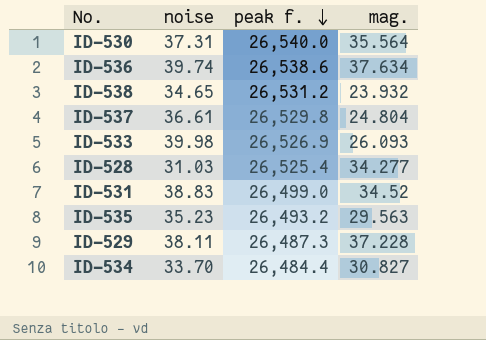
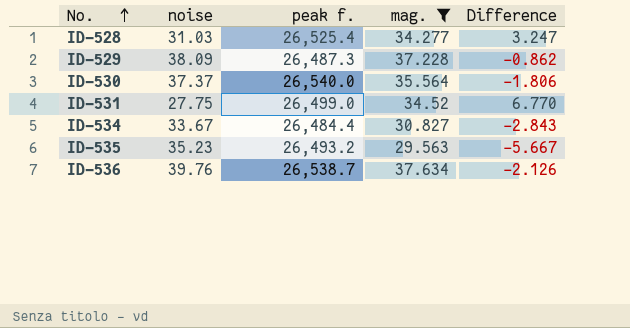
filter: none -> mag. >= 29.563
row order: peak f. descending -> No. ascending
column Difference | formula: none -> [mag.] - [noise]
ID-529 | noise: 38.11 -> 38.09
ID-530 | noise: 37.31 -> 37.37
ID-531 | noise: 38.83 -> 27.75
ID-534 | noise: 33.70 -> 33.67
ID-536 | noise: 39.74 -> 39.76
ID-536 | peak f.: 26,538.6 -> 26,538.7

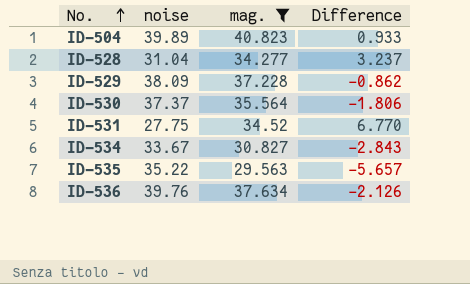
column peak f. | position: 3 -> none
row ID-504: none -> 39.89 | 40.823 | 0.933
ID-528 | noise: 31.03 -> 31.04
ID-528 | Difference: 3.247 -> 3.237
ID-535 | noise: 35.23 -> 35.22
ID-535 | Difference: -5.667 -> -5.657

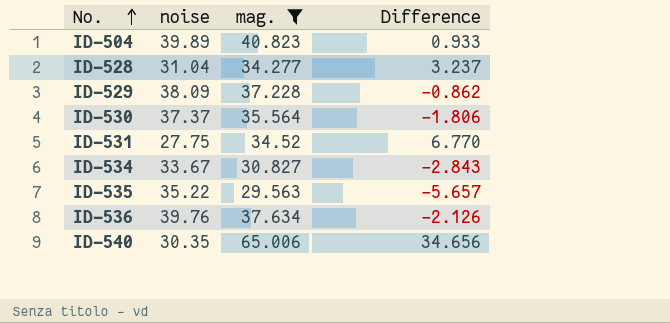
row ID-540: none -> 30.35 | 65.006 | 34.656

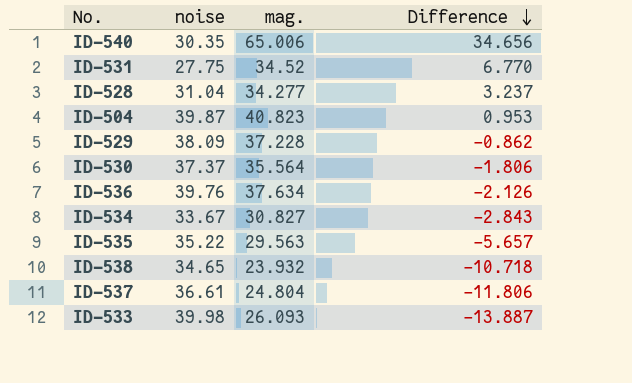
filter: mag. >= 29.563 -> none
row order: No. ascending -> Difference descending
ID-504 | noise: 39.89 -> 39.87
ID-504 | Difference: 0.933 -> 0.953

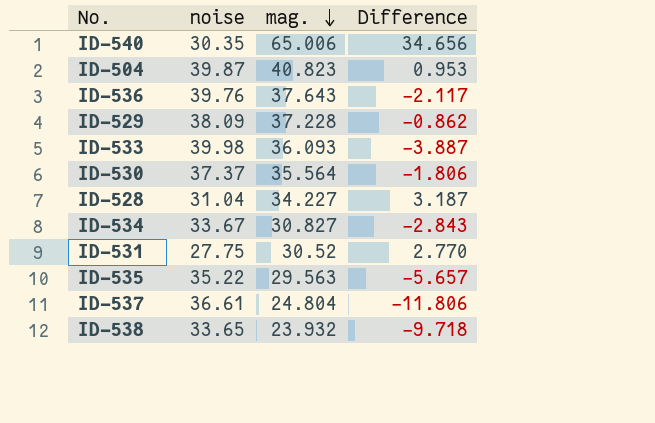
row order: Difference descending -> mag. descending
ID-536 | mag.: 37.634 -> 37.643
ID-536 | Difference: -2.126 -> -2.117
ID-533 | mag.: 26.093 -> 36.093
ID-533 | Difference: -13.887 -> -3.887
ID-528 | mag.: 34.277 -> 34.227
ID-528 | Difference: 3.237 -> 3.187
ID-531 | mag.: 34.52 -> 30.52
ID-531 | Difference: 6.770 -> 2.770
ID-538 | noise: 34.65 -> 33.65
ID-538 | Difference: -10.718 -> -9.718

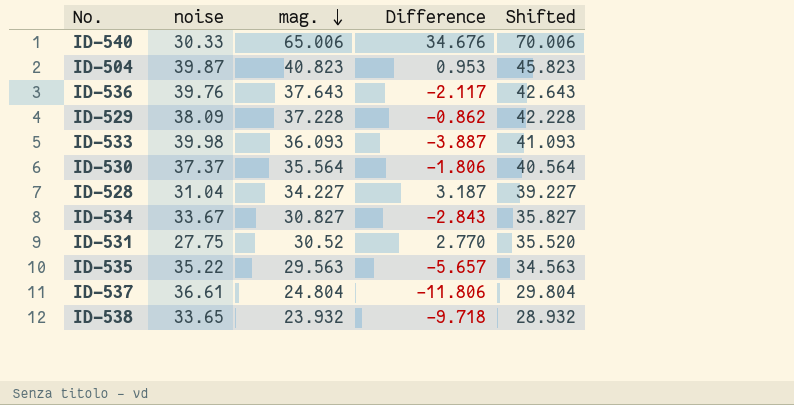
column Shifted | formula: none -> [mag.] + 5
ID-540 | noise: 30.35 -> 30.33
ID-540 | Difference: 34.656 -> 34.676

